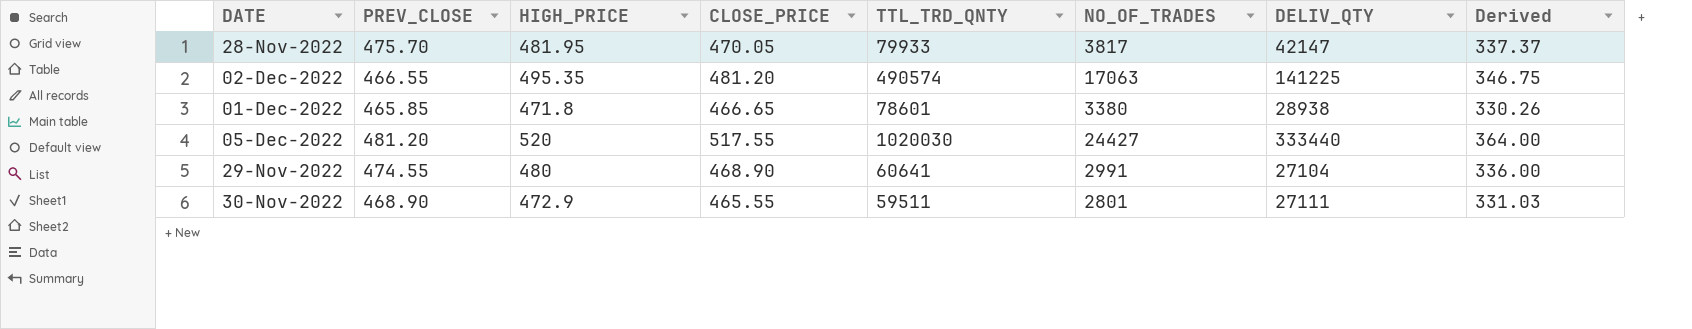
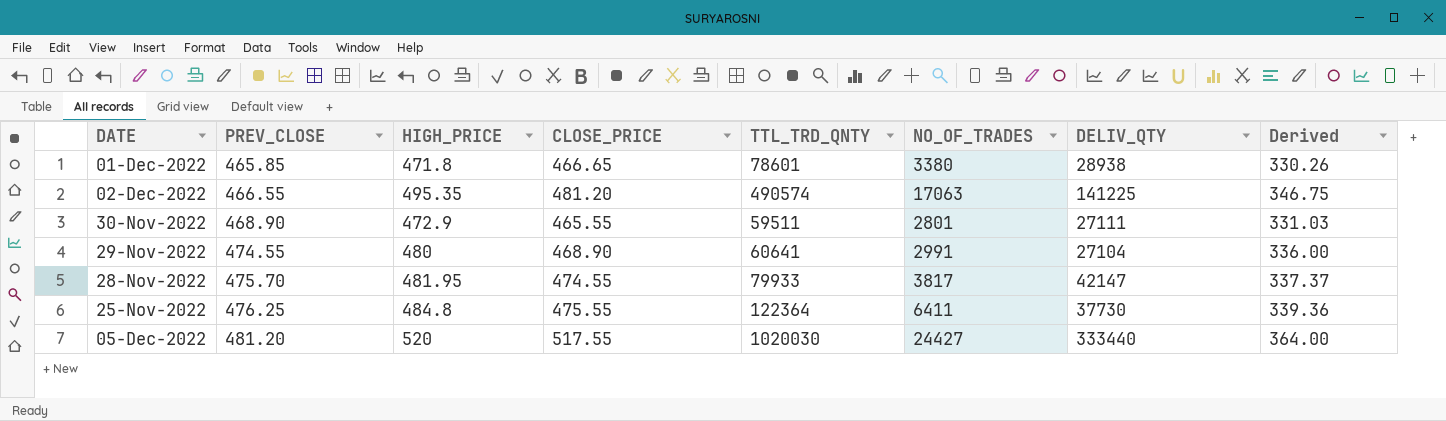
row order: none -> PREV_CLOSE ascending
28-Nov-2022 | CLOSE_PRICE: 470.05 -> 474.55
row 25-Nov-2022: none -> 476.25 | 484.8 | 475.55 | 122364 | 6411 | 37730 | 339.36

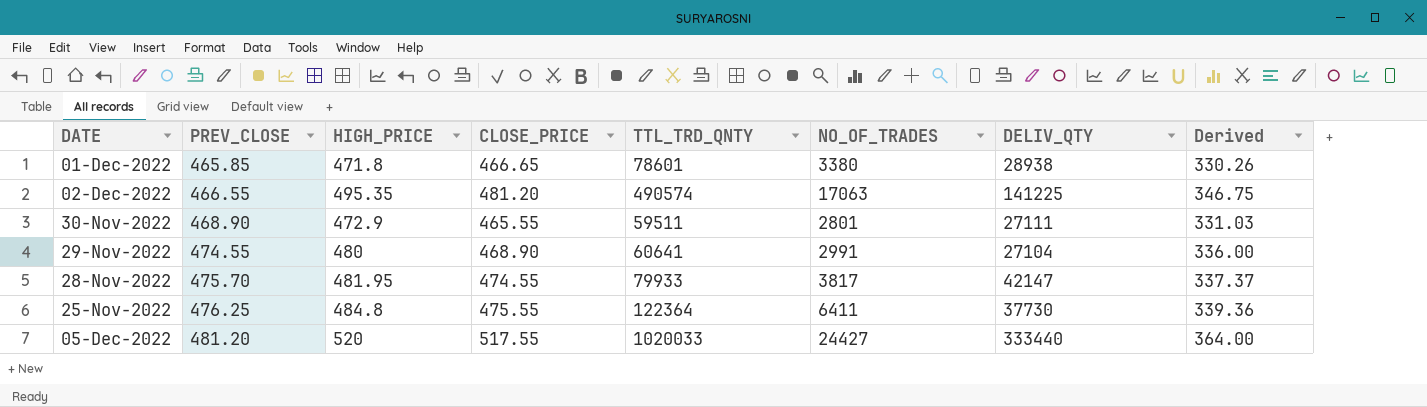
05-Dec-2022 | TTL_TRD_QNTY: 1020030 -> 1020033

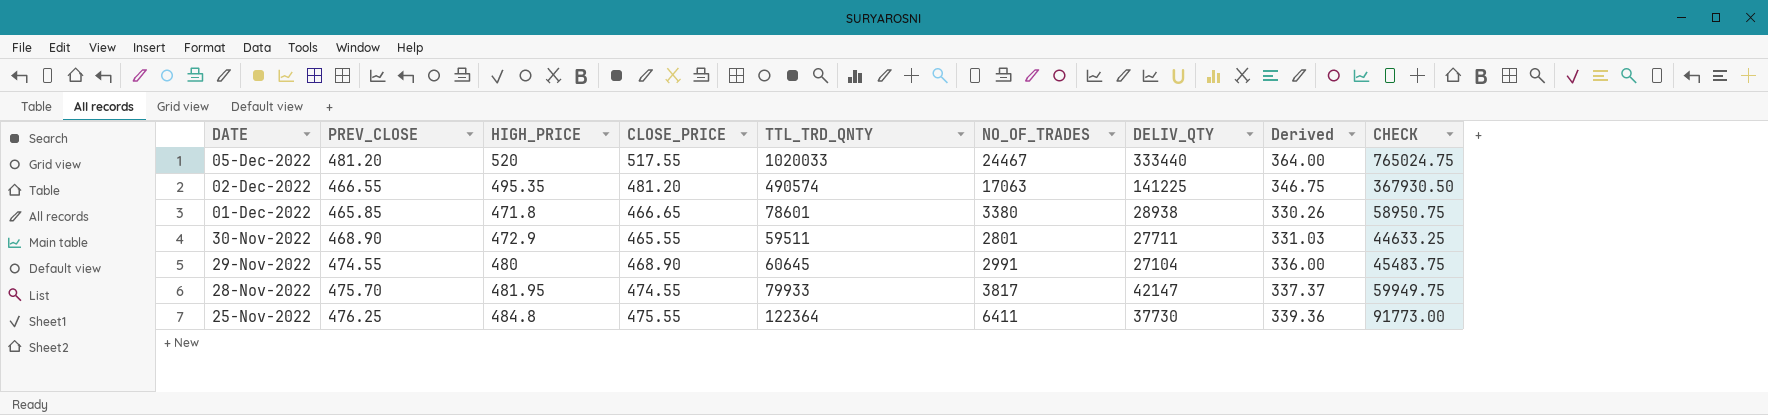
row order: PREV_CLOSE ascending -> DATE descending
column CHECK | formula: none -> [TTL_TRD_QNTY] * 0.75
05-Dec-2022 | NO_OF_TRADES: 24427 -> 24467
30-Nov-2022 | DELIV_QTY: 27111 -> 27711
29-Nov-2022 | TTL_TRD_QNTY: 60641 -> 60645

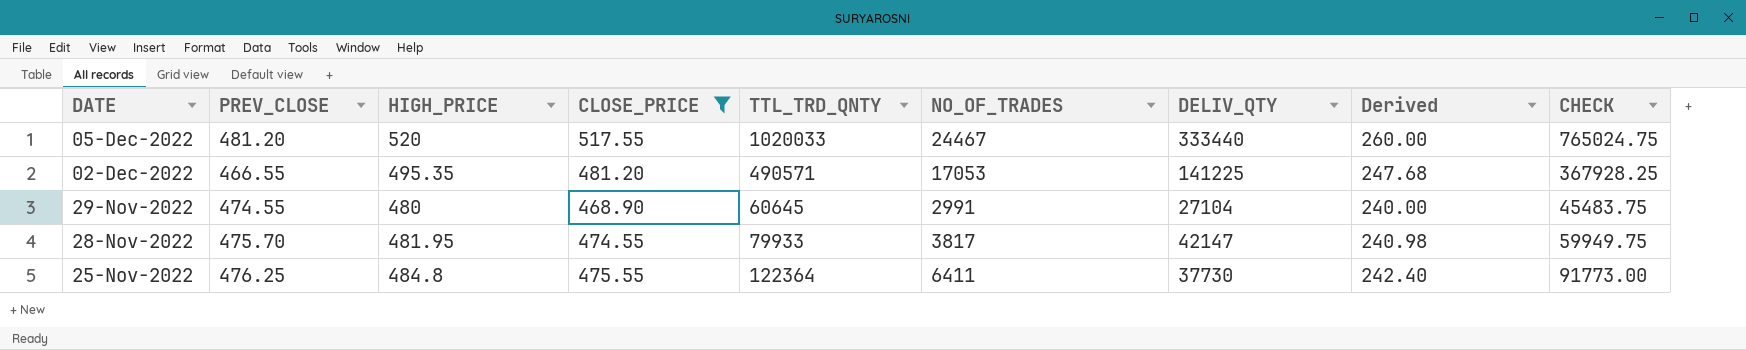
filter: none -> CLOSE_PRICE >= 468.90
column Derived | formula: [HIGH_PRICE] * 0.7 -> [HIGH_PRICE] * 0.5
02-Dec-2022 | TTL_TRD_QNTY: 490574 -> 490571
02-Dec-2022 | NO_OF_TRADES: 17063 -> 17053
02-Dec-2022 | CHECK: 367930.50 -> 367928.25

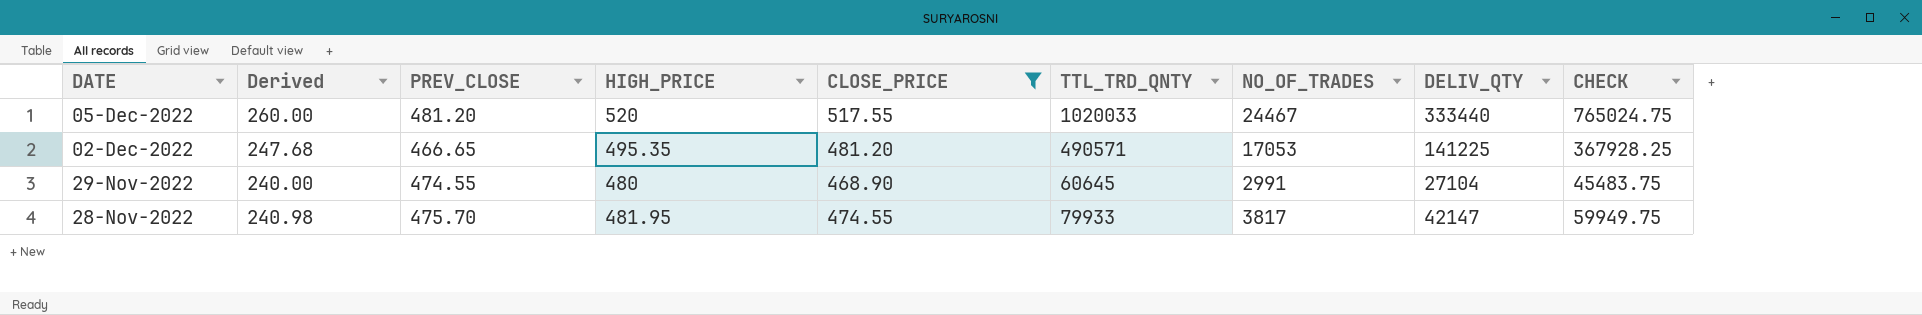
column Derived | position: 8 -> 2
row 25-Nov-2022: 476.25 | 484.8 | 475.55 | 122364 | 6411 | 37730 | 242.40 | 91773.00 -> none
02-Dec-2022 | PREV_CLOSE: 466.55 -> 466.65

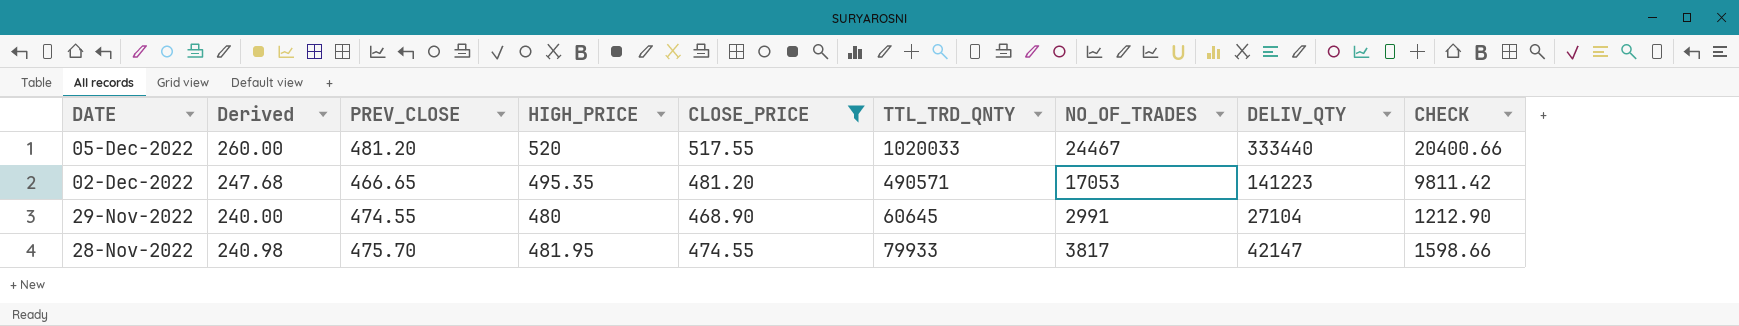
column CHECK | formula: [TTL_TRD_QNTY] * 0.75 -> [TTL_TRD_QNTY] * 0.02
02-Dec-2022 | DELIV_QTY: 141225 -> 141223

